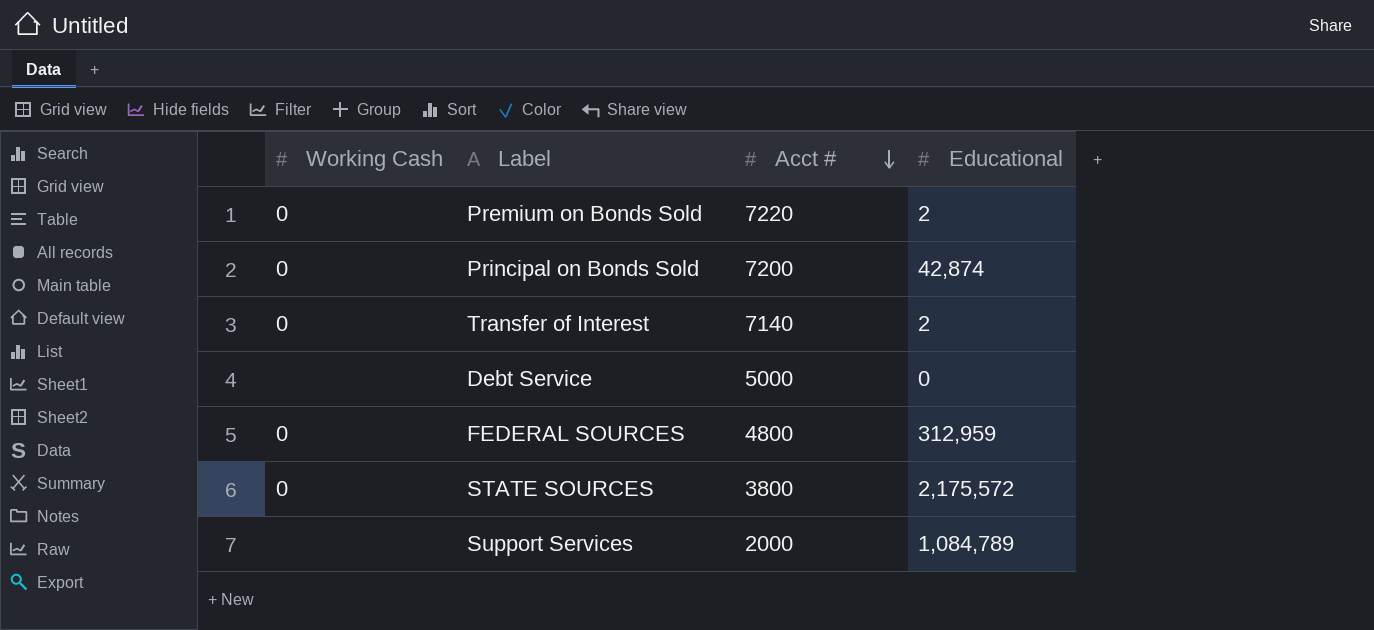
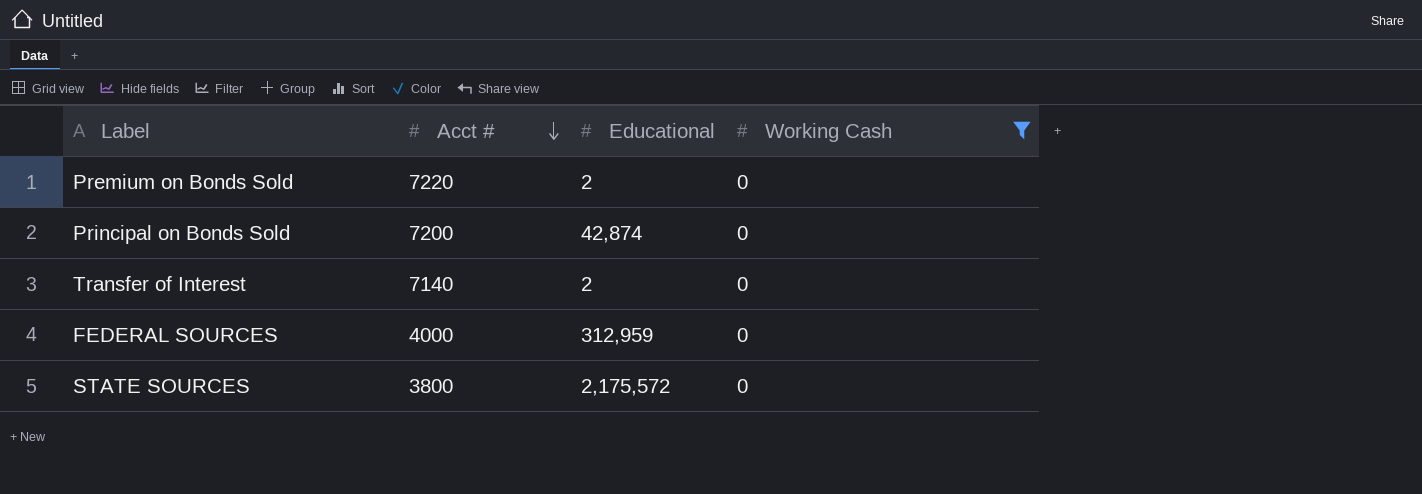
filter: none -> Working Cash = 0
column Working Cash | position: 1 -> 4
FEDERAL SOURCES | Acct #: 4800 -> 4000

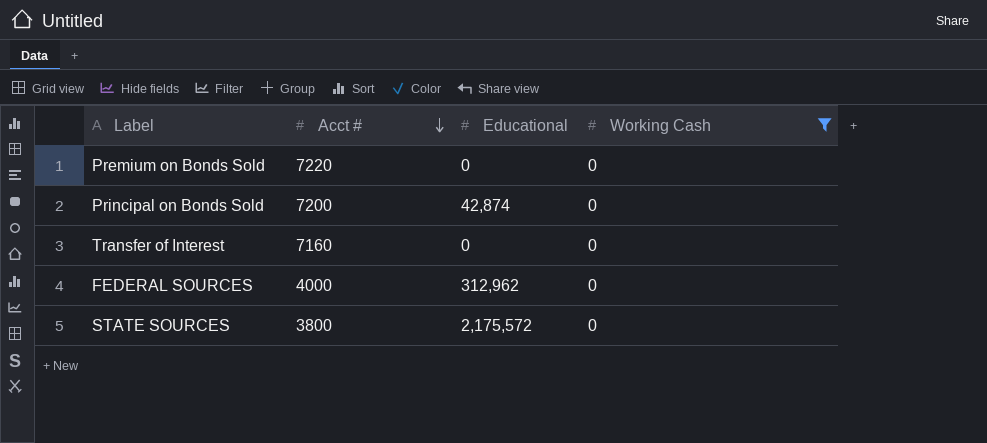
Premium on Bonds Sold | Educational: 2 -> 0
Transfer of Interest | Acct #: 7140 -> 7160
Transfer of Interest | Educational: 2 -> 0
FEDERAL SOURCES | Educational: 312,959 -> 312,962

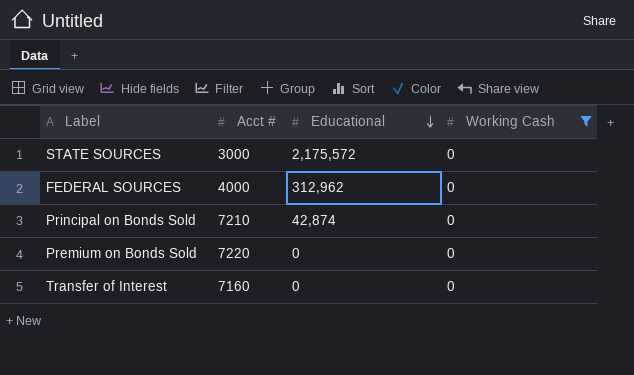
row order: Acct # descending -> Educational descending
STATE SOURCES | Acct #: 3800 -> 3000
Principal on Bonds Sold | Acct #: 7200 -> 7210

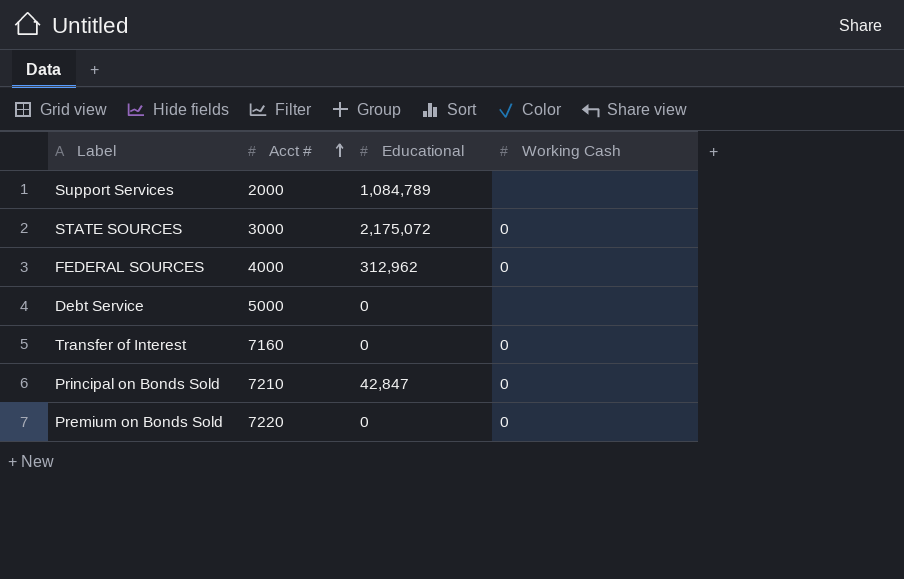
filter: Working Cash = 0 -> none
row order: Educational descending -> Acct # ascending
STATE SOURCES | Educational: 2,175,572 -> 2,175,072
Principal on Bonds Sold | Educational: 42,874 -> 42,847

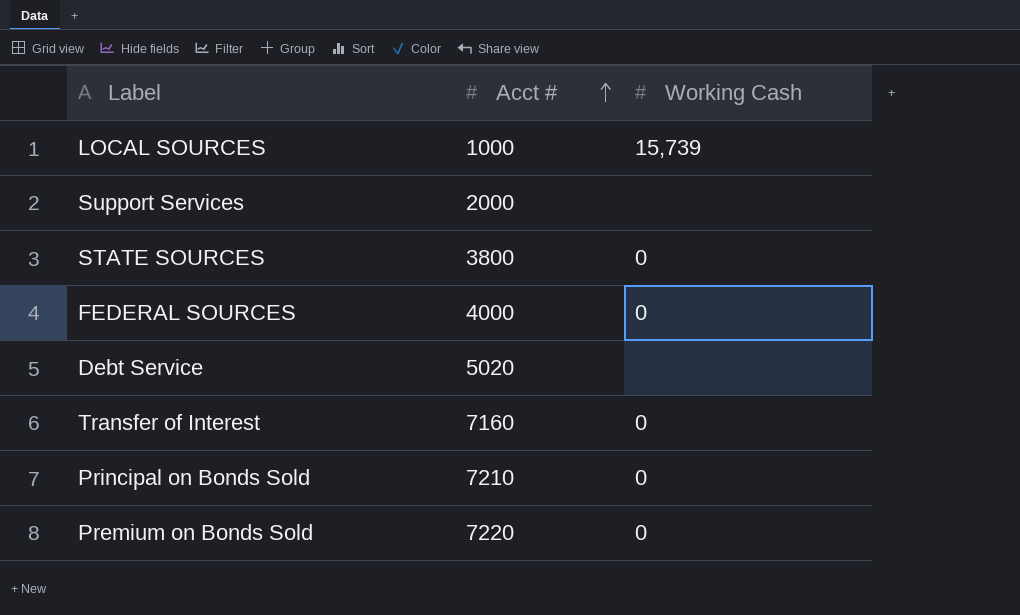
column Educational | position: 3 -> none
row LOCAL SOURCES: none -> 1000 | 15,739
STATE SOURCES | Acct #: 3000 -> 3800
Debt Service | Acct #: 5000 -> 5020

